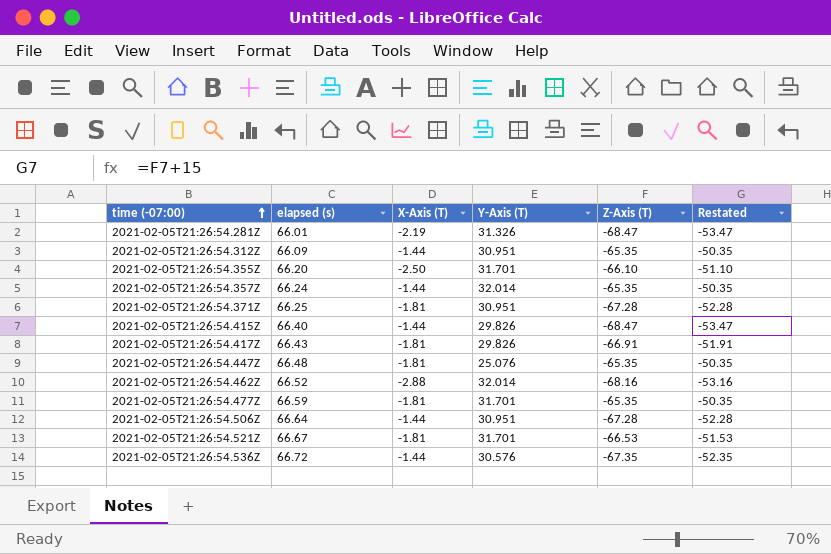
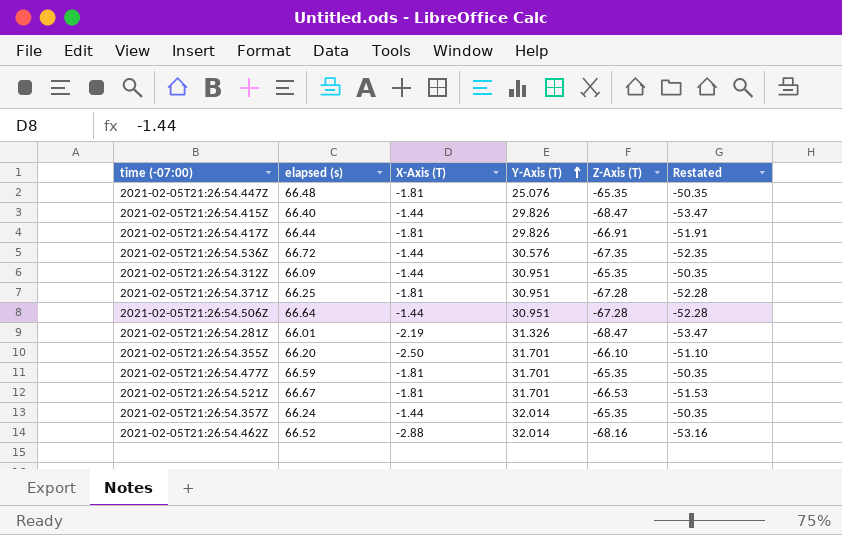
row order: time (-07:00) ascending -> Y-Axis (T) ascending
2021-02-05T21:26:54.417Z | elapsed (s): 66.43 -> 66.44

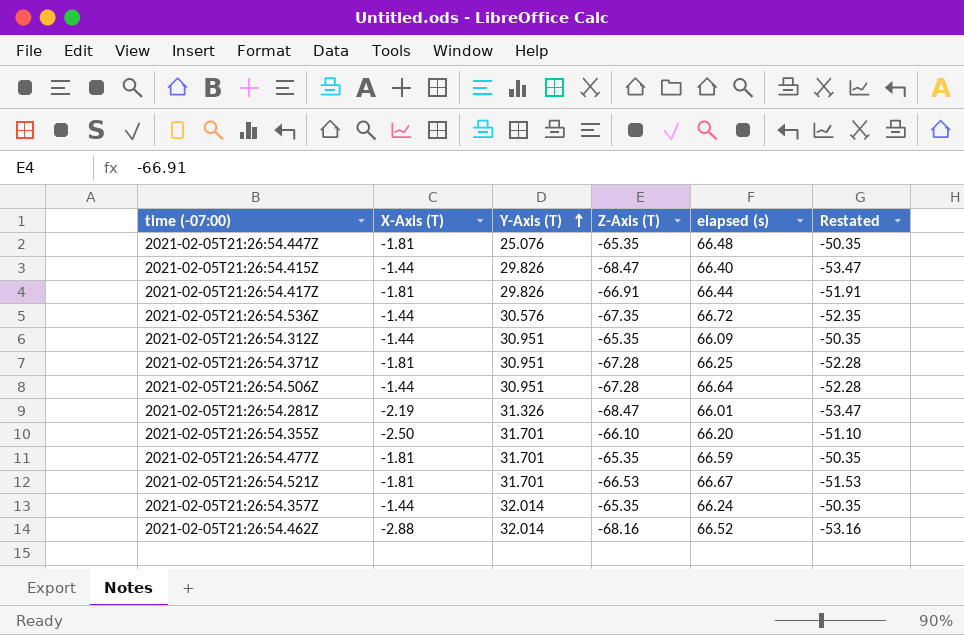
column elapsed (s) | position: 2 -> 5

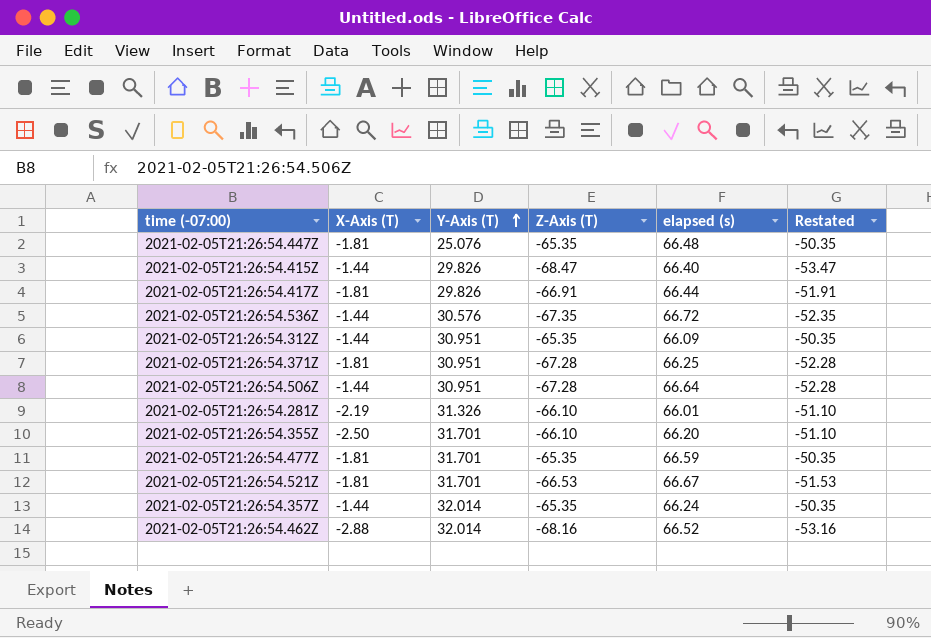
2021-02-05T21:26:54.281Z | Z-Axis (T): -68.47 -> -66.10
2021-02-05T21:26:54.281Z | Restated: -53.47 -> -51.10

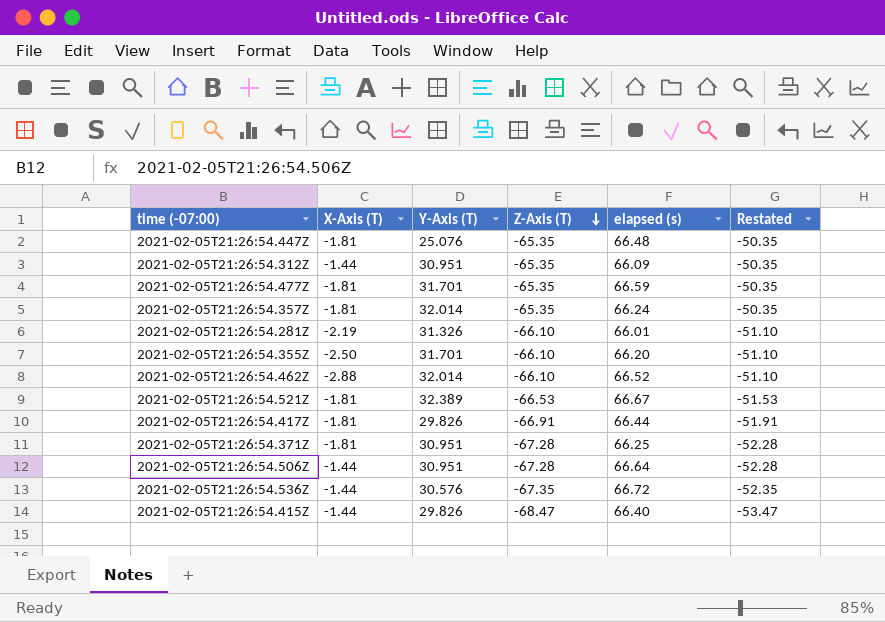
row order: Y-Axis (T) ascending -> Z-Axis (T) descending
2021-02-05T21:26:54.357Z | X-Axis (T): -1.44 -> -1.81
2021-02-05T21:26:54.462Z | Z-Axis (T): -68.16 -> -66.10
2021-02-05T21:26:54.462Z | Restated: -53.16 -> -51.10
2021-02-05T21:26:54.521Z | Y-Axis (T): 31.701 -> 32.389

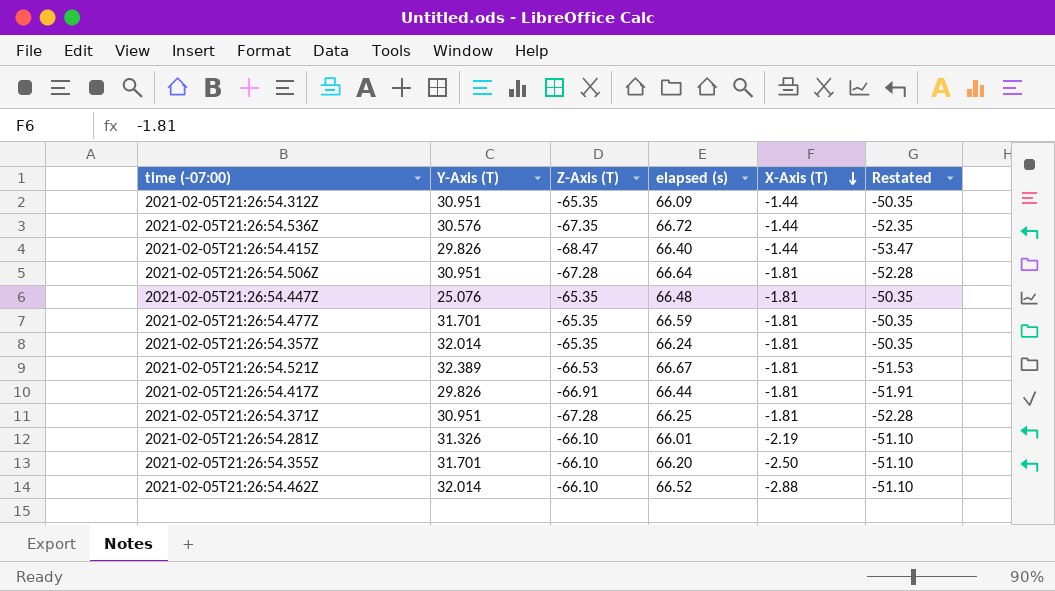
row order: Z-Axis (T) descending -> X-Axis (T) descending
column X-Axis (T) | position: 2 -> 5
2021-02-05T21:26:54.506Z | X-Axis (T): -1.44 -> -1.81

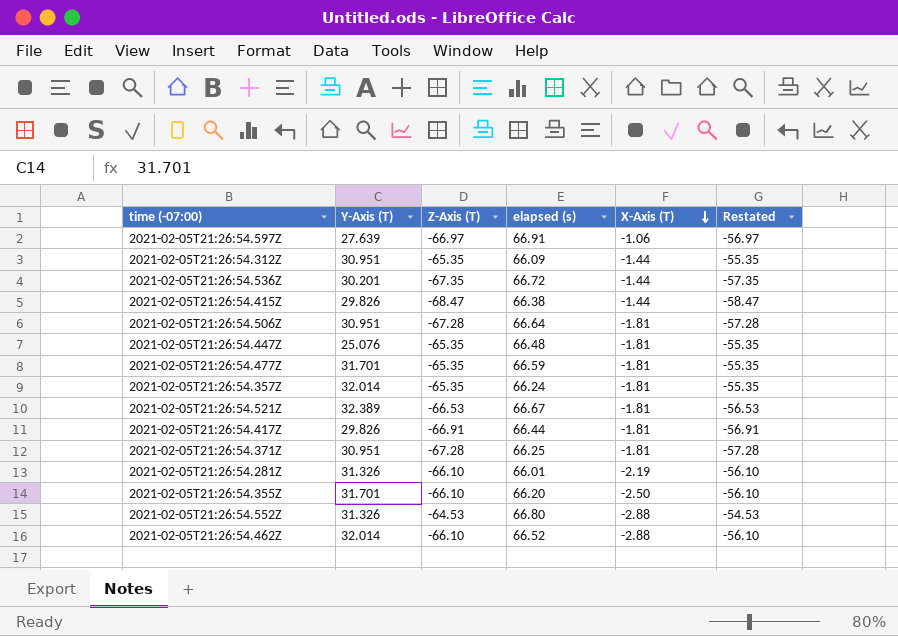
column Restated | formula: [Z-Axis (T)] + 15 -> [Z-Axis (T)] + 10
row 2021-02-05T21:26:54.597Z: none -> 27.639 | -66.97 | 66.91 | -1.06 | -56.97
2021-02-05T21:26:54.536Z | Y-Axis (T): 30.576 -> 30.201
2021-02-05T21:26:54.415Z | elapsed (s): 66.40 -> 66.38
row 2021-02-05T21:26:54.552Z: none -> 31.326 | -64.53 | 66.80 | -2.88 | -54.53

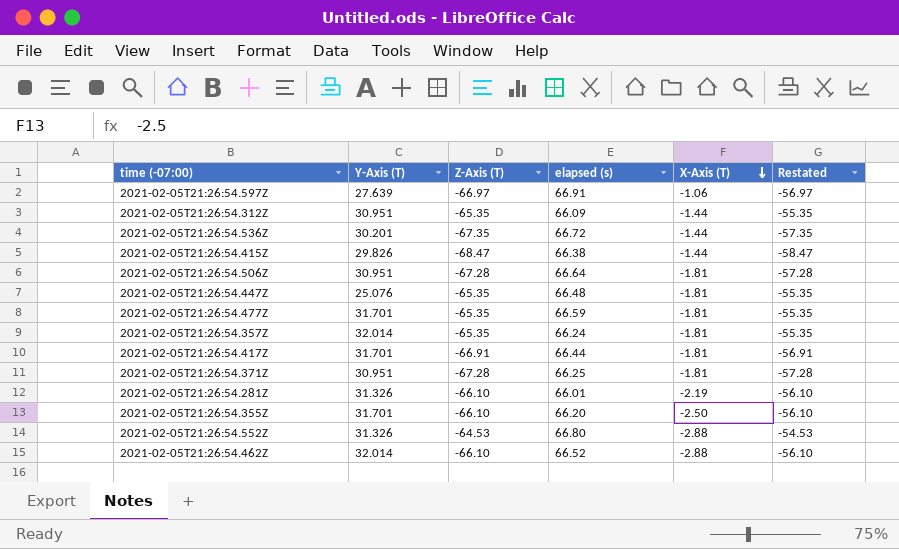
row 2021-02-05T21:26:54.521Z: 32.389 | -66.53 | 66.67 | -1.81 | -56.53 -> none
2021-02-05T21:26:54.417Z | Y-Axis (T): 29.826 -> 31.701

